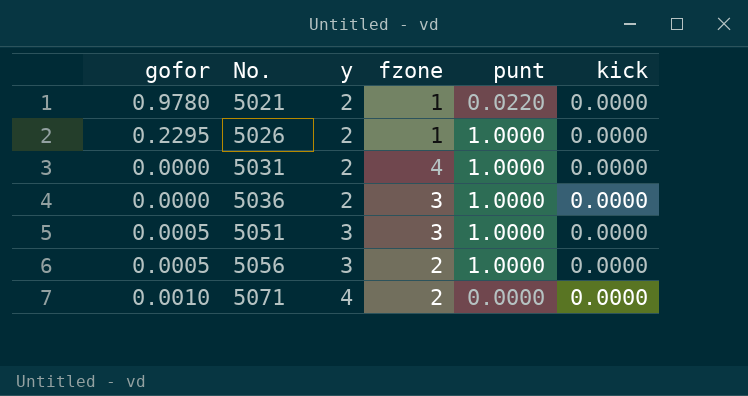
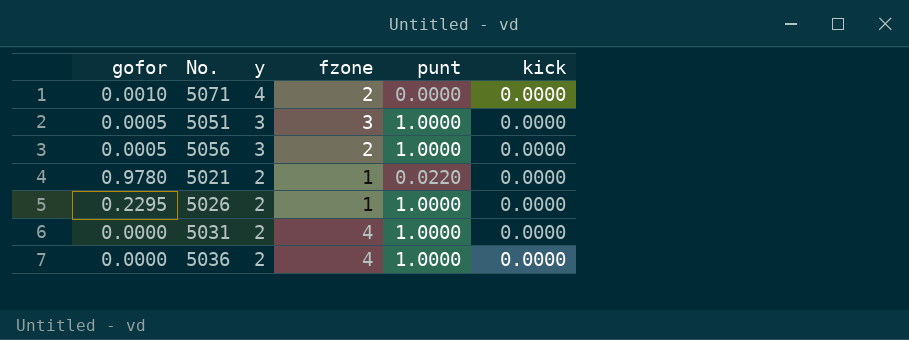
row order: No. ascending -> y descending
5036 | fzone: 3 -> 4

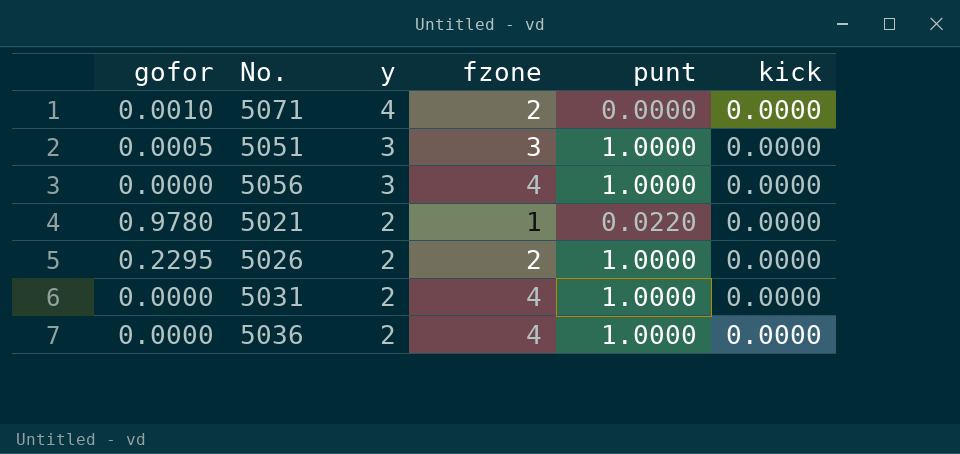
5056 | gofor: 0.0005 -> 0.0000
5056 | fzone: 2 -> 4
5026 | fzone: 1 -> 2

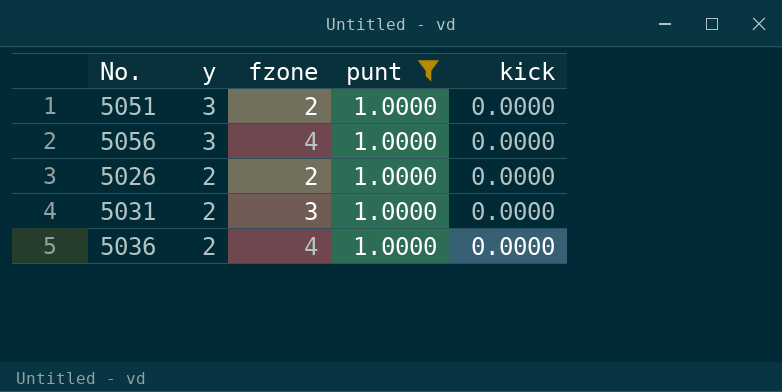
filter: none -> punt = 1.0000
column gofor | position: 1 -> none
5051 | fzone: 3 -> 2
5031 | fzone: 4 -> 3

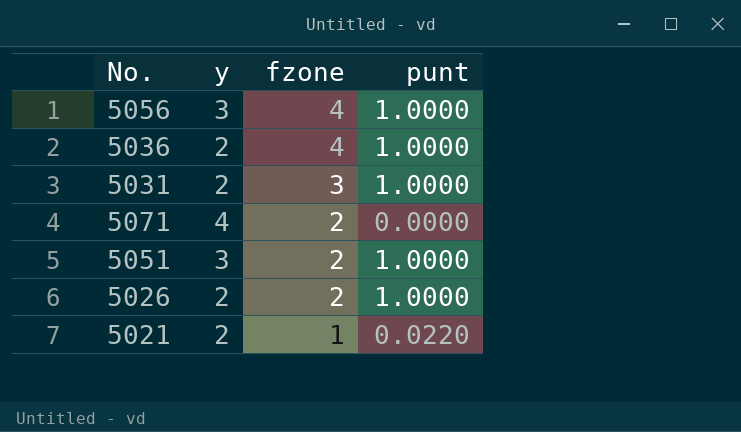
filter: punt = 1.0000 -> none
row order: y descending -> fzone descending
column kick | position: 5 -> none

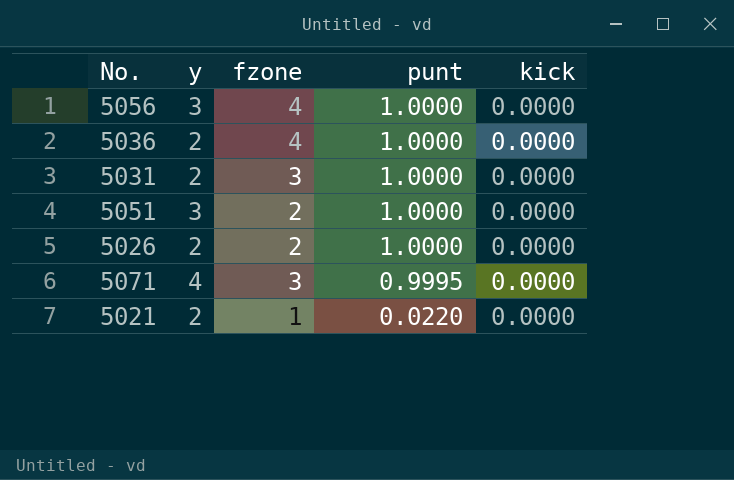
row order: fzone descending -> punt descending
column kick | position: none -> 5
5071 | fzone: 2 -> 3
5071 | punt: 0.0000 -> 0.9995

